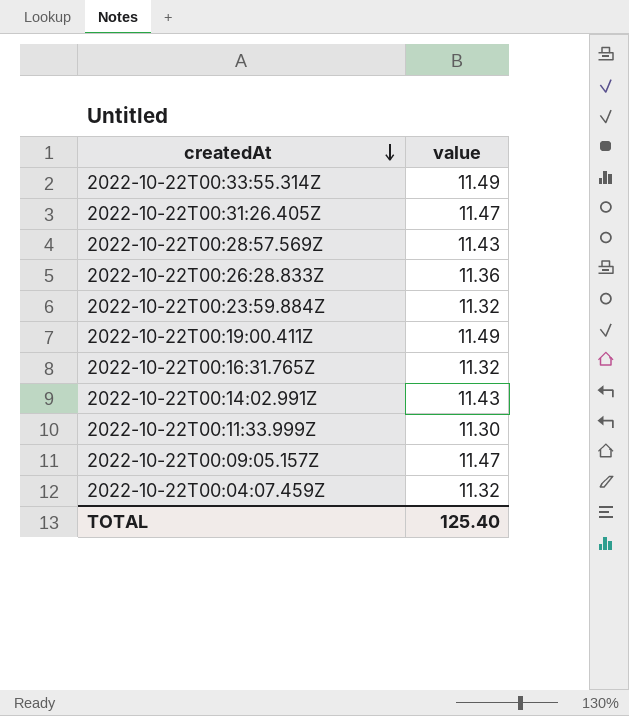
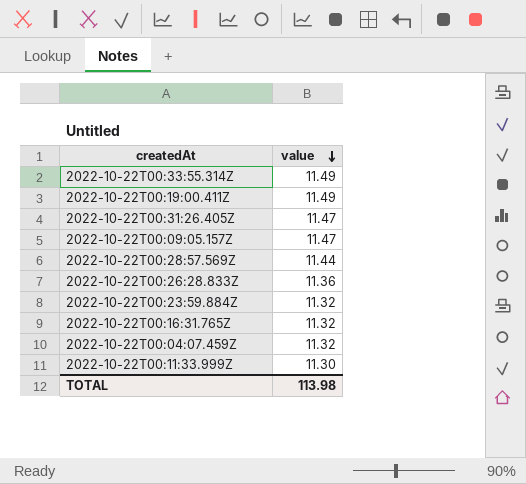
row order: createdAt descending -> value descending
row 2022-10-22T00:14:02.991Z: 11.43 -> none
2022-10-22T00:28:57.569Z | value: 11.43 -> 11.44
TOTAL | value: 125.40 -> 113.98

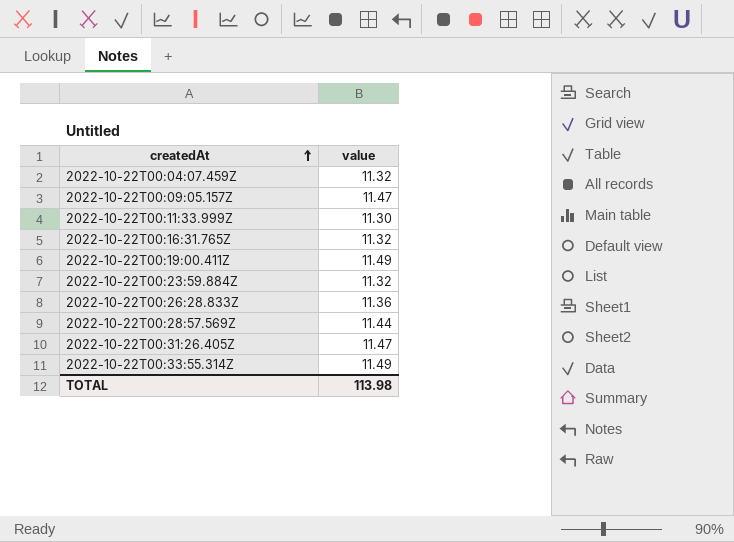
row order: value descending -> createdAt ascending

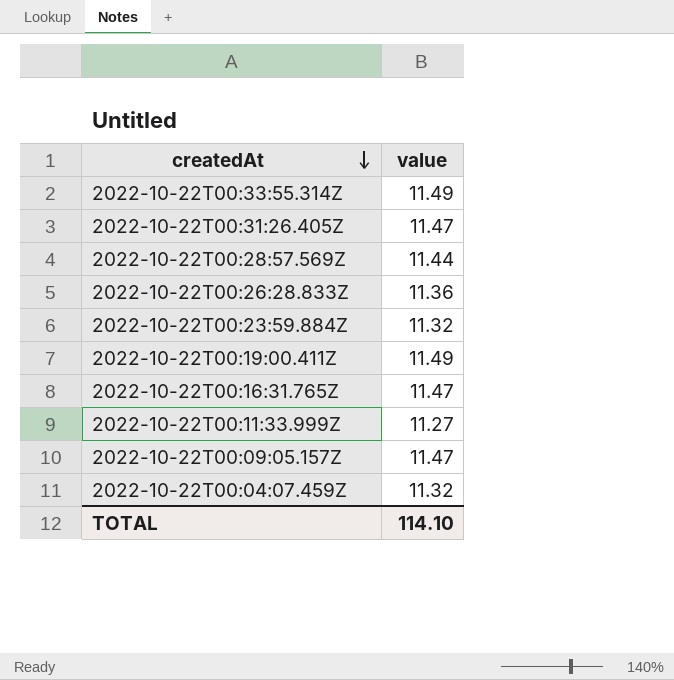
row order: createdAt ascending -> createdAt descending
2022-10-22T00:16:31.765Z | value: 11.32 -> 11.47
2022-10-22T00:11:33.999Z | value: 11.30 -> 11.27
TOTAL | value: 113.98 -> 114.10

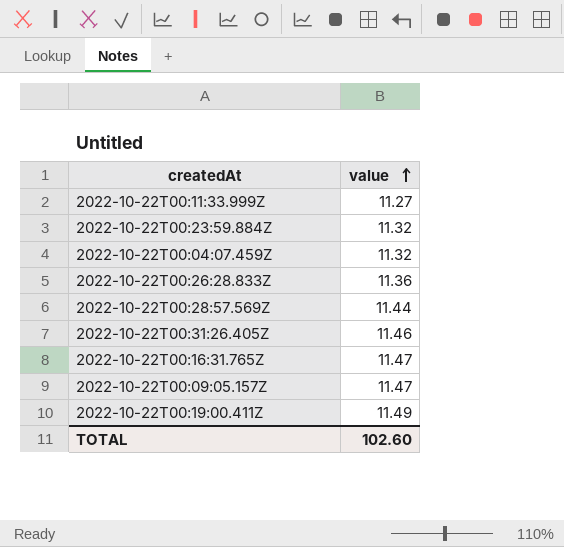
row order: createdAt descending -> value ascending
row 2022-10-22T00:33:55.314Z: 11.49 -> none
2022-10-22T00:31:26.405Z | value: 11.47 -> 11.46
TOTAL | value: 114.10 -> 102.60

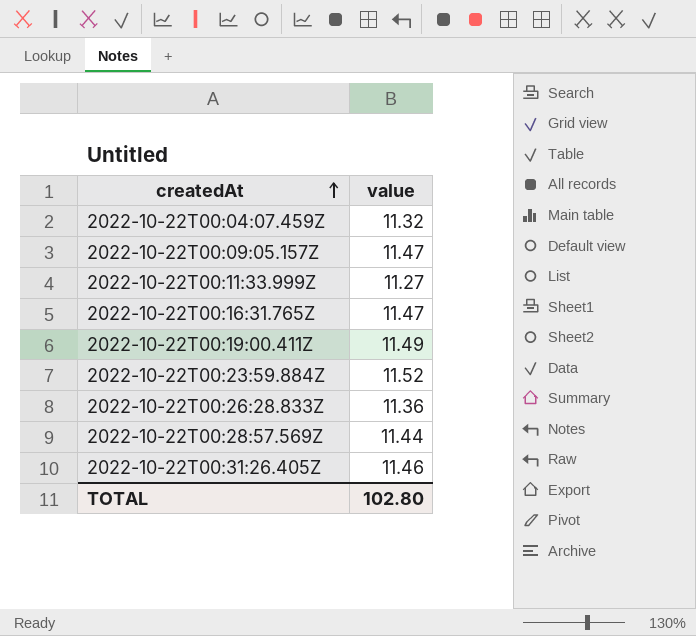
row order: value ascending -> createdAt ascending
2022-10-22T00:23:59.884Z | value: 11.32 -> 11.52
TOTAL | value: 102.60 -> 102.80

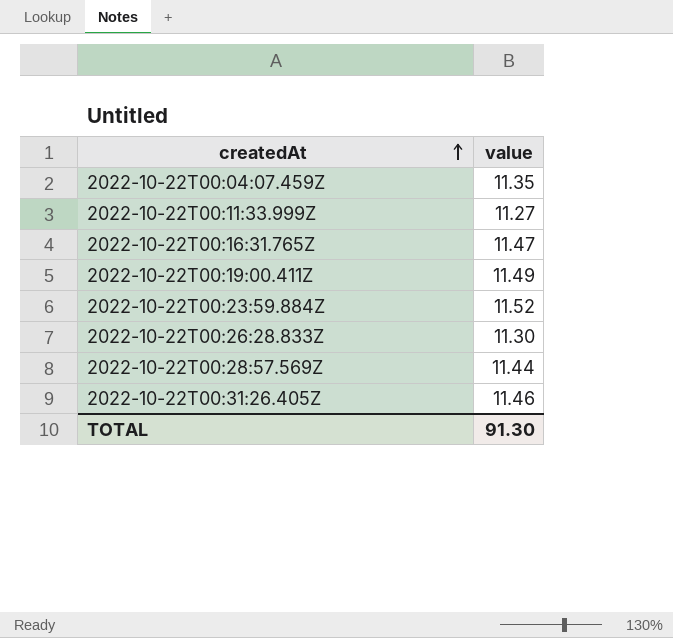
row 2022-10-22T00:09:05.157Z: 11.47 -> none
2022-10-22T00:04:07.459Z | value: 11.32 -> 11.35
2022-10-22T00:26:28.833Z | value: 11.36 -> 11.30
TOTAL | value: 102.80 -> 91.30

